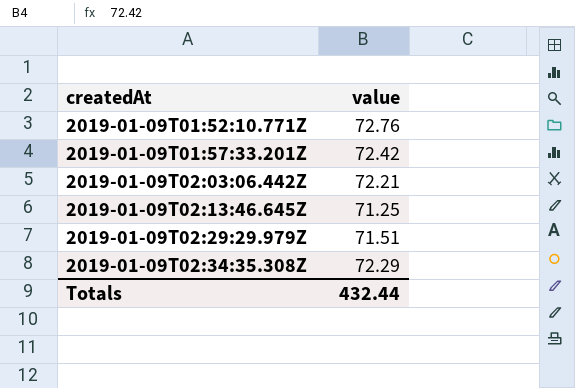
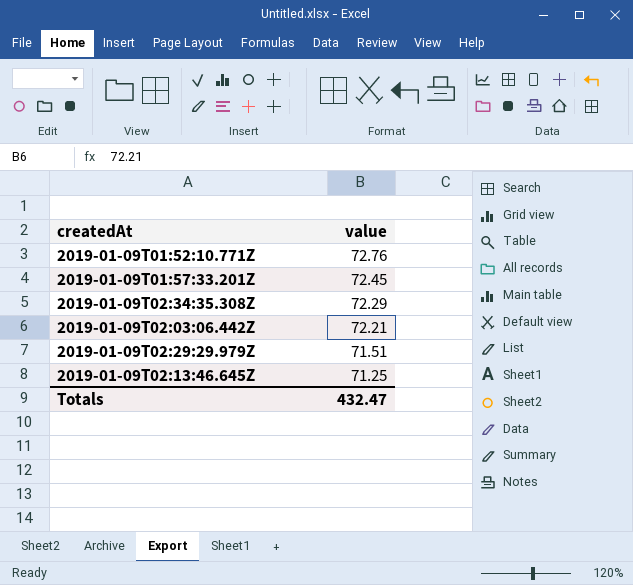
row order: createdAt ascending -> value descending
2019-01-09T01:57:33.201Z | value: 72.42 -> 72.45
Totals | value: 432.44 -> 432.47

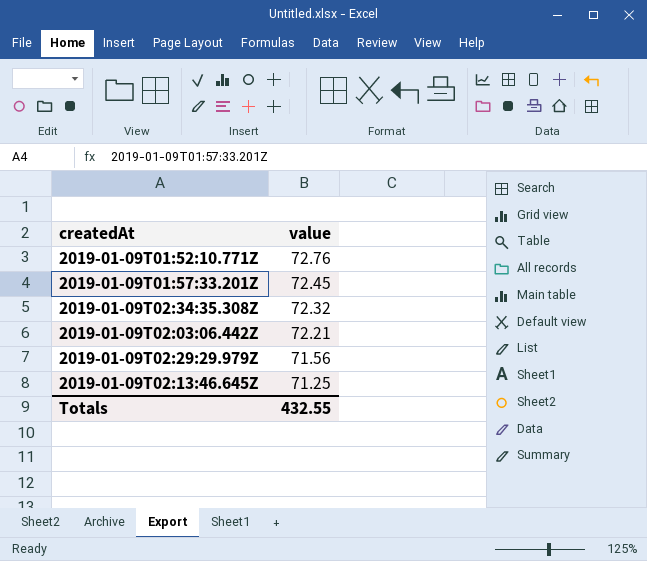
2019-01-09T02:34:35.308Z | value: 72.29 -> 72.32
2019-01-09T02:29:29.979Z | value: 71.51 -> 71.56
Totals | value: 432.47 -> 432.55

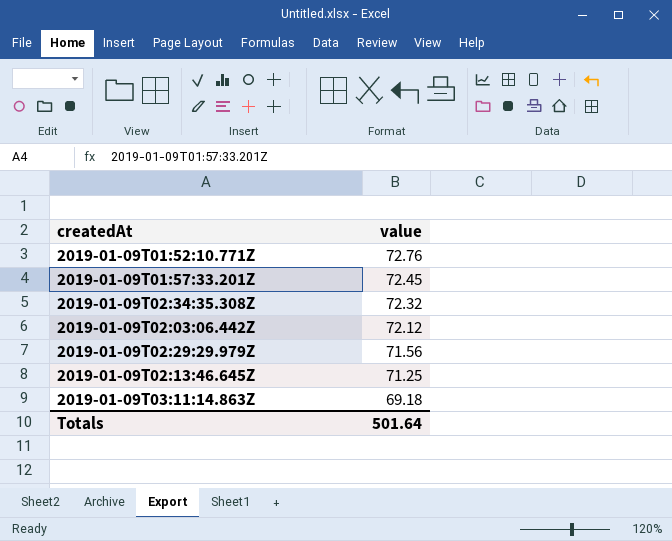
2019-01-09T02:03:06.442Z | value: 72.21 -> 72.12
row 2019-01-09T03:11:14.863Z: none -> 69.18
Totals | value: 432.55 -> 501.64

